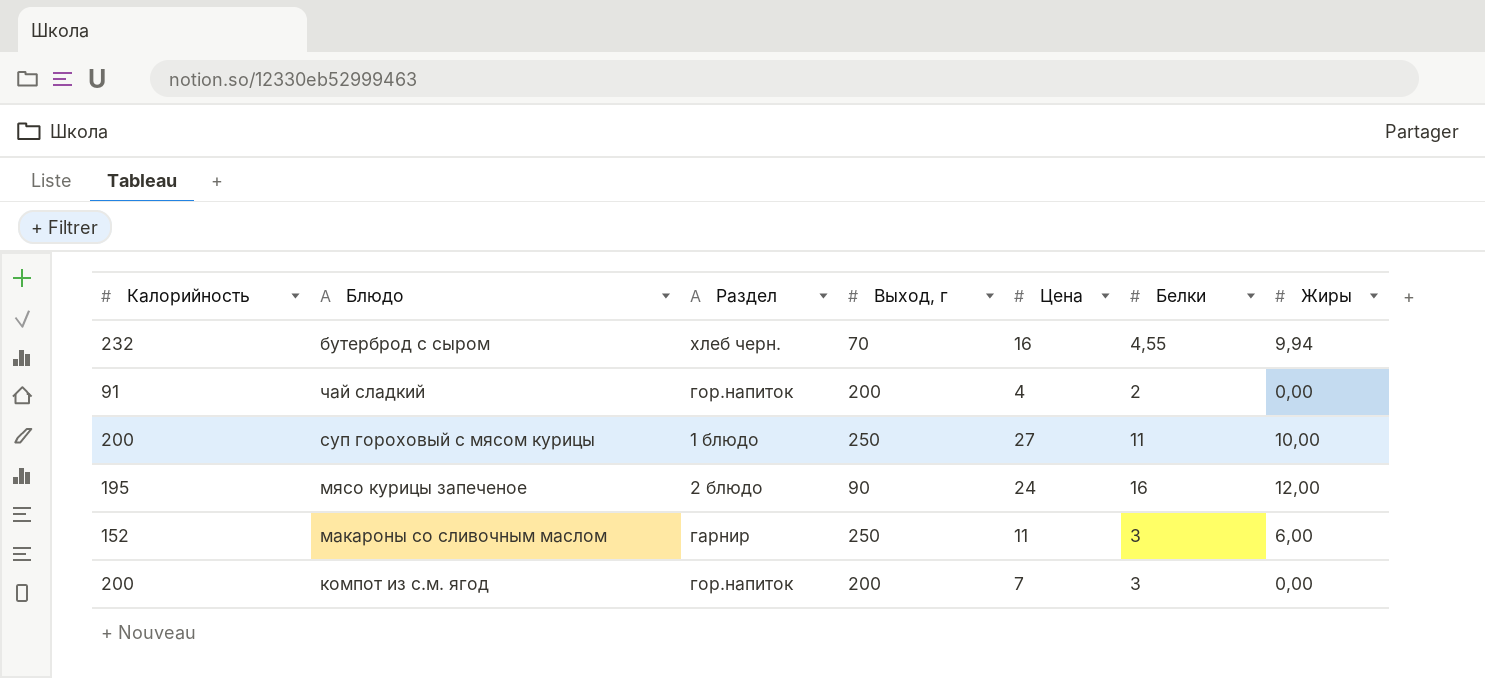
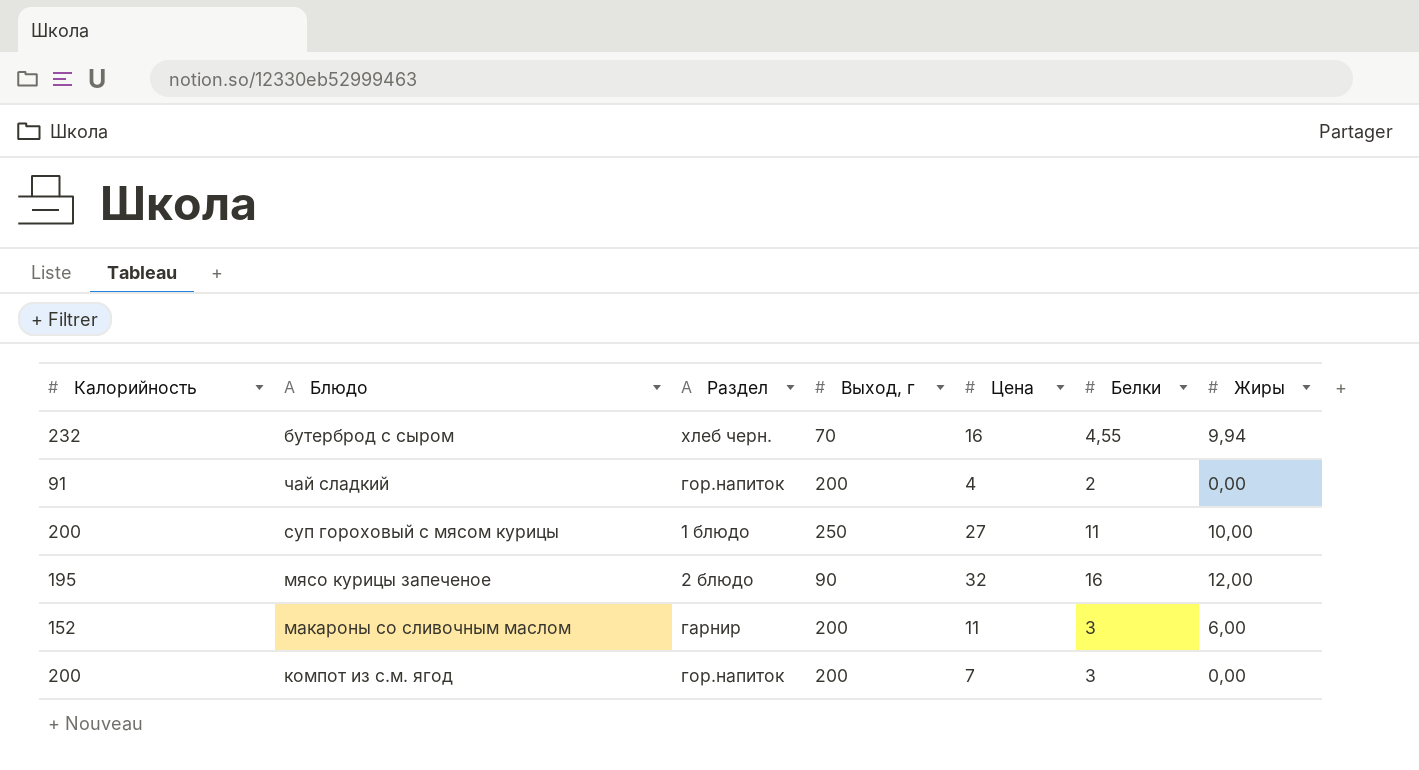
мясо курицы запеченое | Цена: 24 -> 32
макароны со сливочным маслом | Выход, г: 250 -> 200

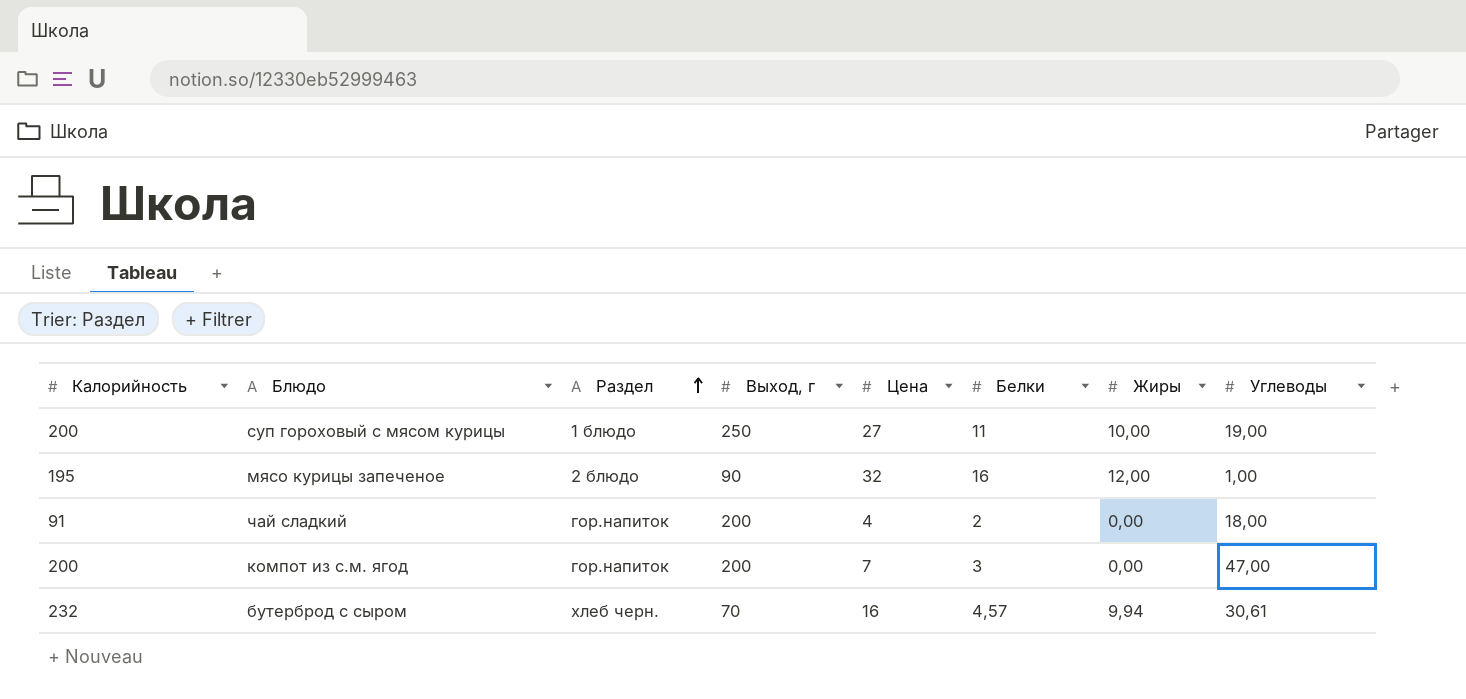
row order: none -> Раздел ascending
column Углеводы | position: none -> 8
row макароны со сливочным маслом: 152 | гарнир | 200 | 11 | 3 | 6,00 -> none
бутерброд с сыром | Белки: 4,55 -> 4,57

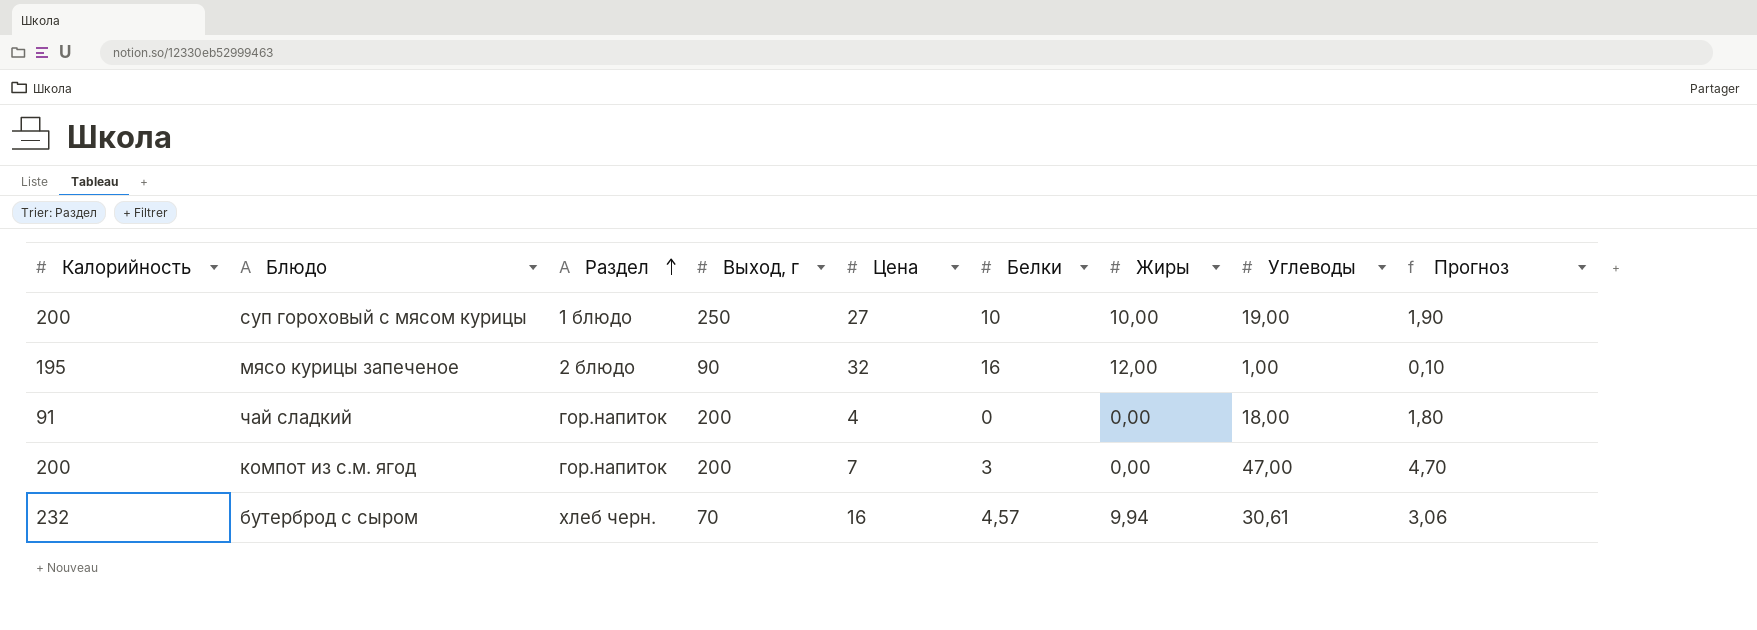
column Прогноз | formula: none -> [Углеводы] * 0,1
суп гороховый с мясом курицы | Белки: 11 -> 10
чай сладкий | Белки: 2 -> 0

